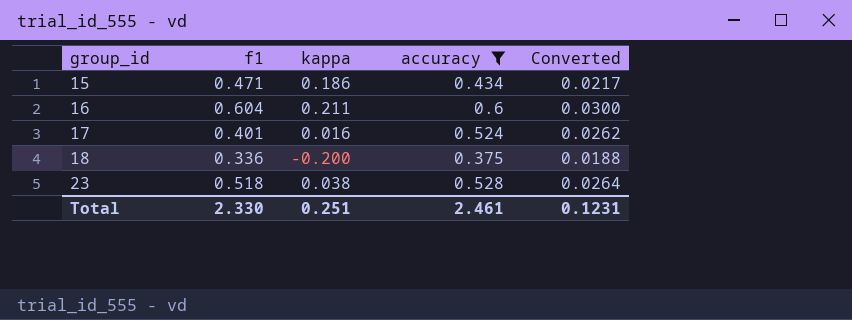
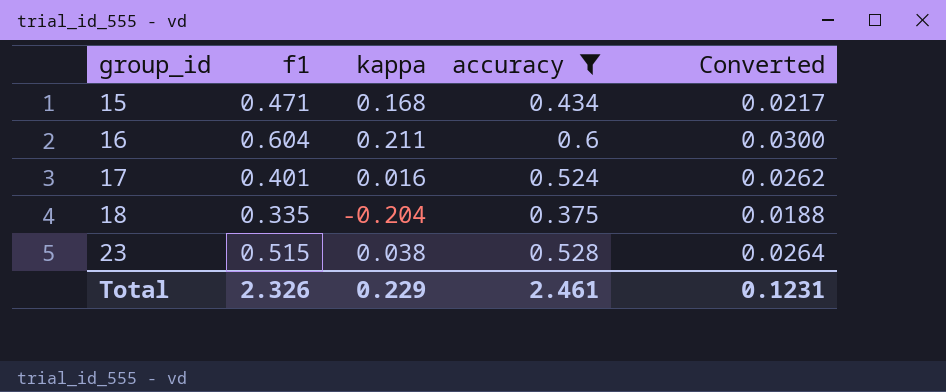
15 | kappa: 0.186 -> 0.168
18 | f1: 0.336 -> 0.335
18 | kappa: -0.200 -> -0.204
23 | f1: 0.518 -> 0.515
Total | f1: 2.330 -> 2.326
Total | kappa: 0.251 -> 0.229

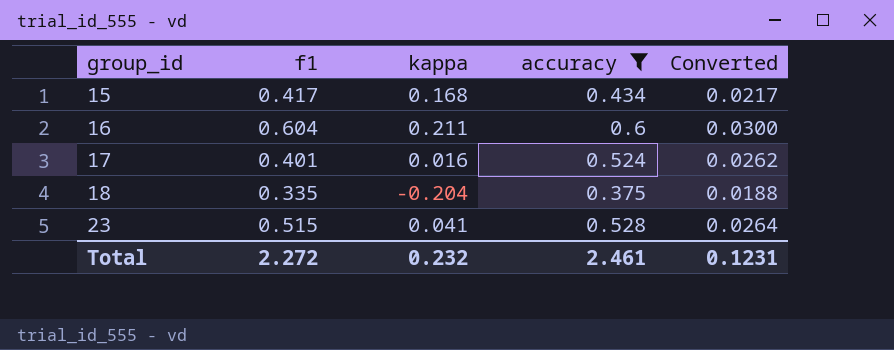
15 | f1: 0.471 -> 0.417
23 | kappa: 0.038 -> 0.041
Total | f1: 2.326 -> 2.272
Total | kappa: 0.229 -> 0.232

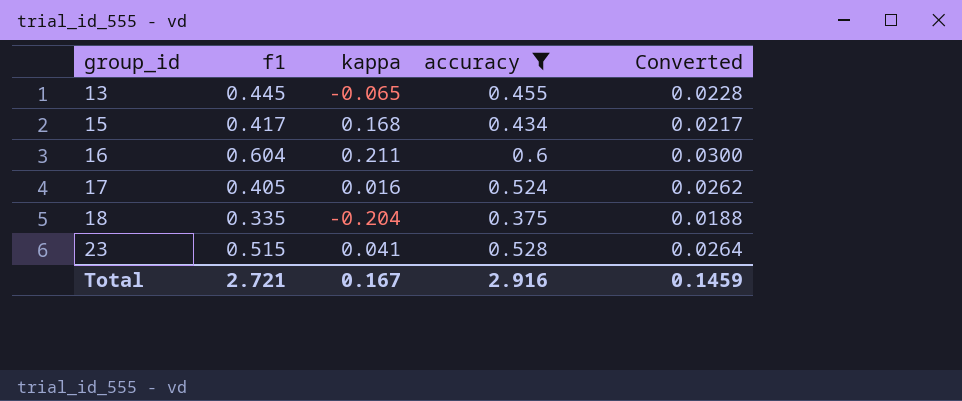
row 13: none -> 0.445 | -0.065 | 0.455 | 0.0228
17 | f1: 0.401 -> 0.405
Total | f1: 2.272 -> 2.721
Total | kappa: 0.232 -> 0.167
Total | accuracy: 2.461 -> 2.916
Total | Converted: 0.1231 -> 0.1459

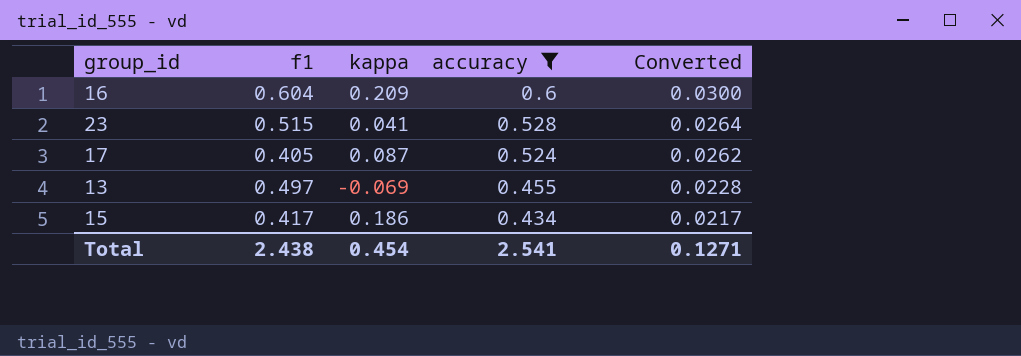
row order: group_id ascending -> accuracy descending
row 18: 0.335 | -0.204 | 0.375 | 0.0188 -> none
16 | kappa: 0.211 -> 0.209
17 | kappa: 0.016 -> 0.087
13 | f1: 0.445 -> 0.497
13 | kappa: -0.065 -> -0.069
15 | kappa: 0.168 -> 0.186
Total | f1: 2.721 -> 2.438
Total | kappa: 0.167 -> 0.454
Total | accuracy: 2.916 -> 2.541
Total | Converted: 0.1459 -> 0.1271

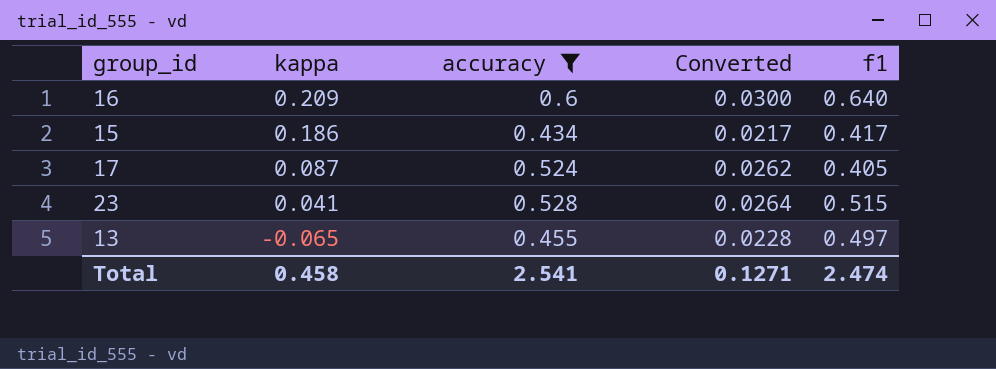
row order: accuracy descending -> kappa descending
column f1 | position: 2 -> 5
16 | f1: 0.604 -> 0.640
13 | kappa: -0.069 -> -0.065
Total | kappa: 0.454 -> 0.458
Total | f1: 2.438 -> 2.474

